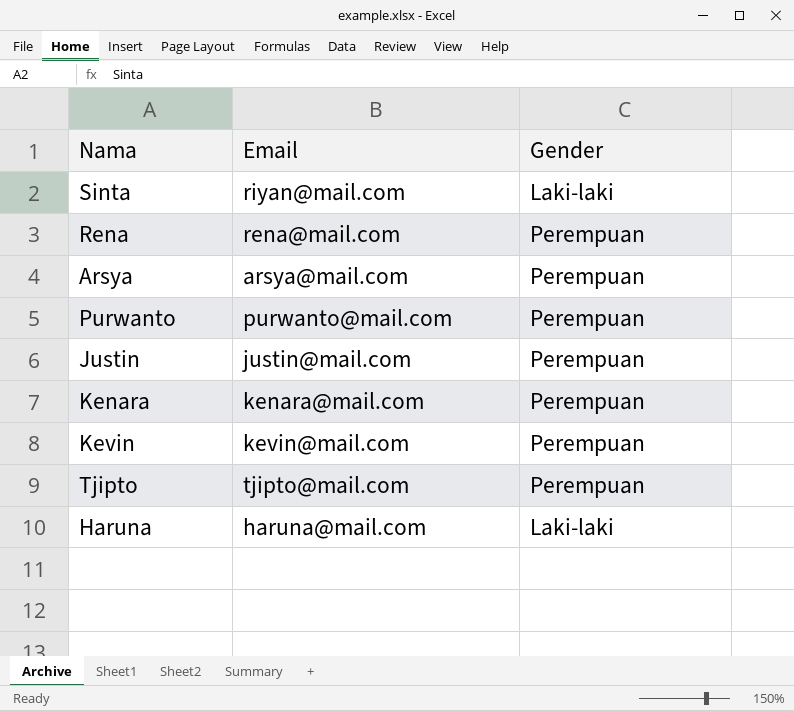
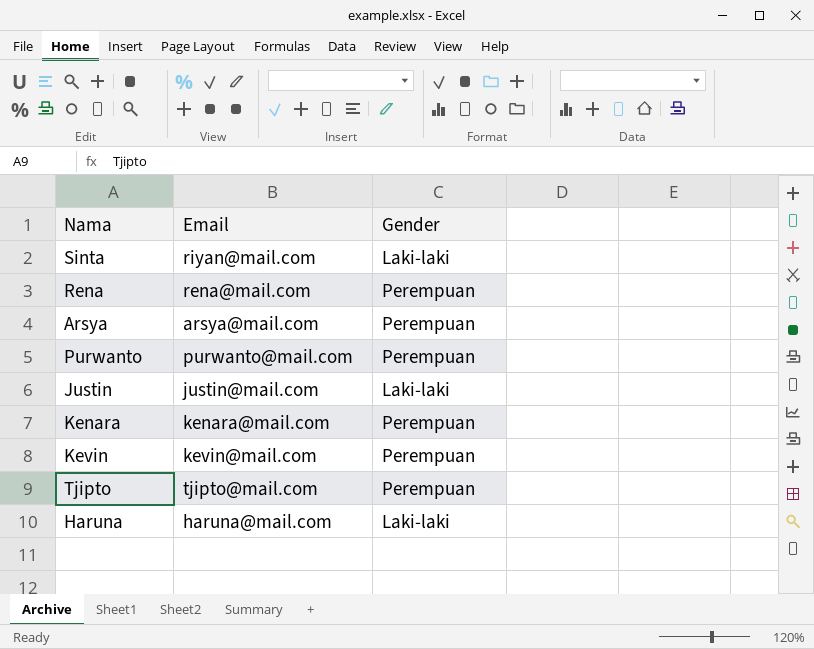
Justin | Gender: Perempuan -> Laki-laki

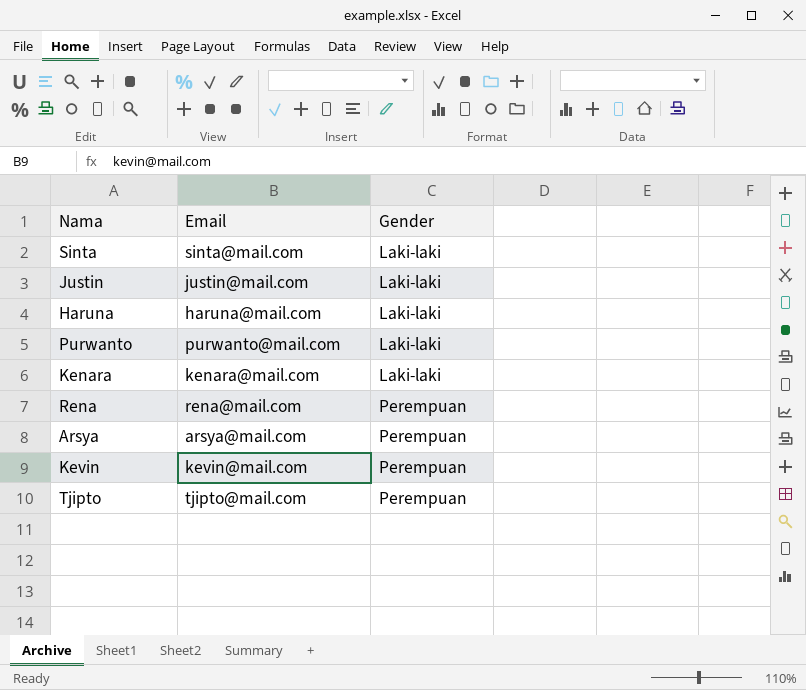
row order: none -> Gender ascending
Sinta | Email: riyan@mail.com -> sinta@mail.com
Purwanto | Gender: Perempuan -> Laki-laki
Kenara | Gender: Perempuan -> Laki-laki

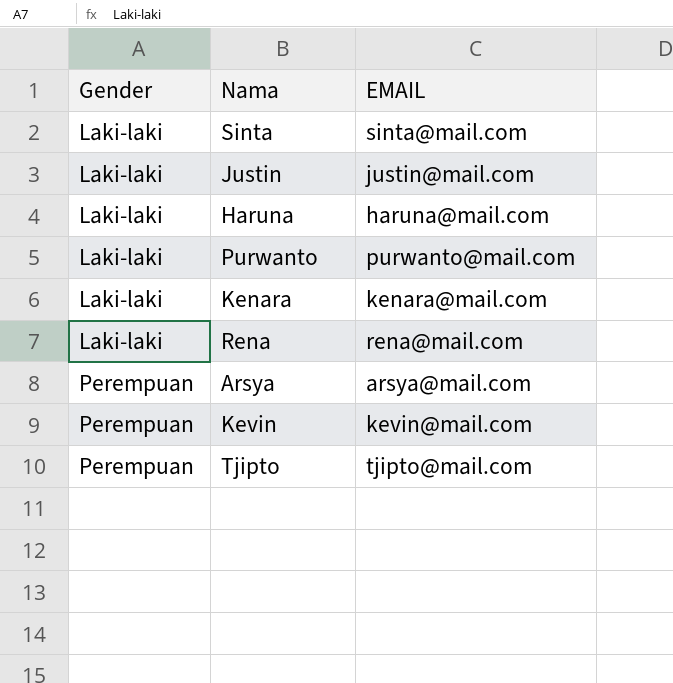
column Gender | position: 3 -> 1
column name: Email -> EMAIL
Rena | Gender: Perempuan -> Laki-laki

